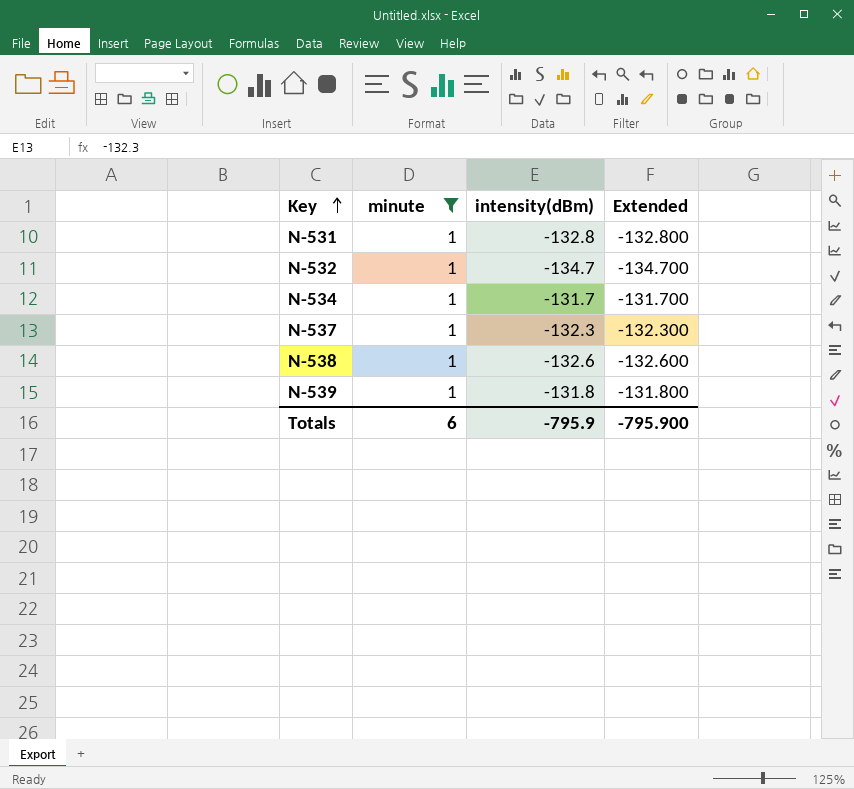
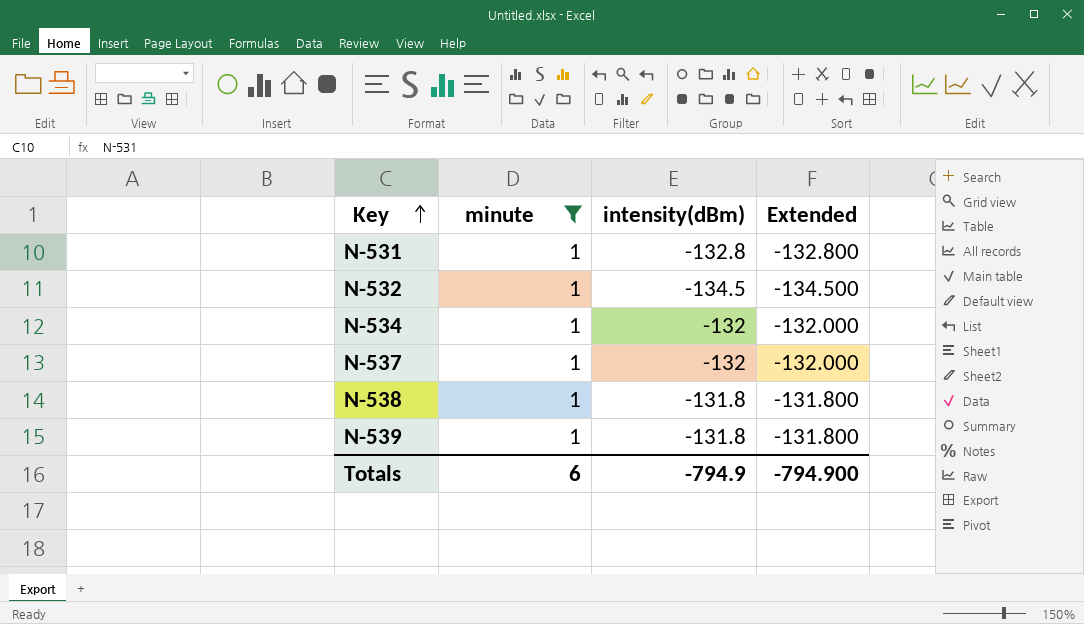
N-532 | intensity(dBm): -134.7 -> -134.5
N-532 | Extended: -134.700 -> -134.500
N-534 | intensity(dBm): -131.7 -> -132
N-534 | Extended: -131.700 -> -132.000
N-537 | intensity(dBm): -132.3 -> -132
N-537 | Extended: -132.300 -> -132.000
N-538 | intensity(dBm): -132.6 -> -131.8
N-538 | Extended: -132.600 -> -131.800
Totals | intensity(dBm): -795.9 -> -794.9
Totals | Extended: -795.900 -> -794.900

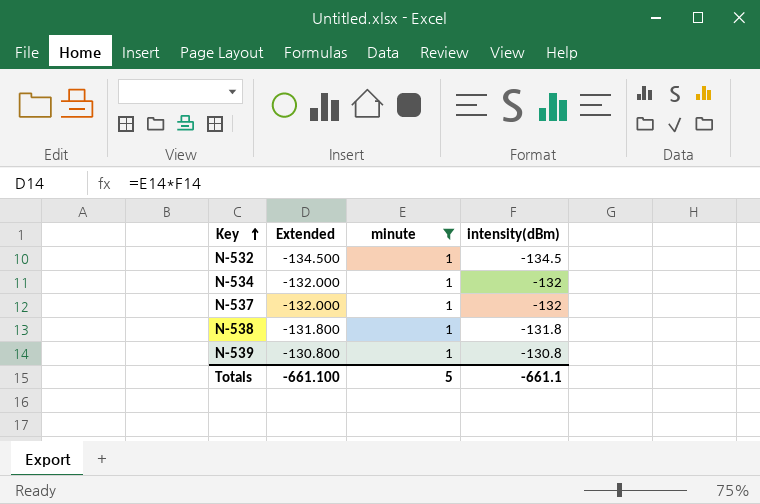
column Extended | position: 4 -> 2
row N-531: 1 | -132.8 | -132.800 -> none
N-539 | Extended: -131.800 -> -130.800
N-539 | intensity(dBm): -131.8 -> -130.8
Totals | Extended: -794.900 -> -661.100
Totals | minute: 6 -> 5
Totals | intensity(dBm): -794.9 -> -661.1

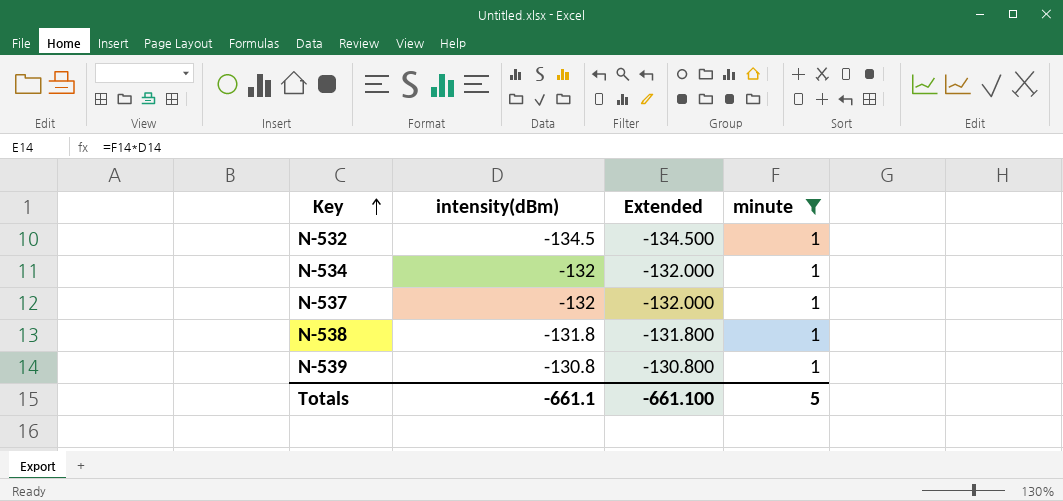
column intensity(dBm) | position: 4 -> 2

